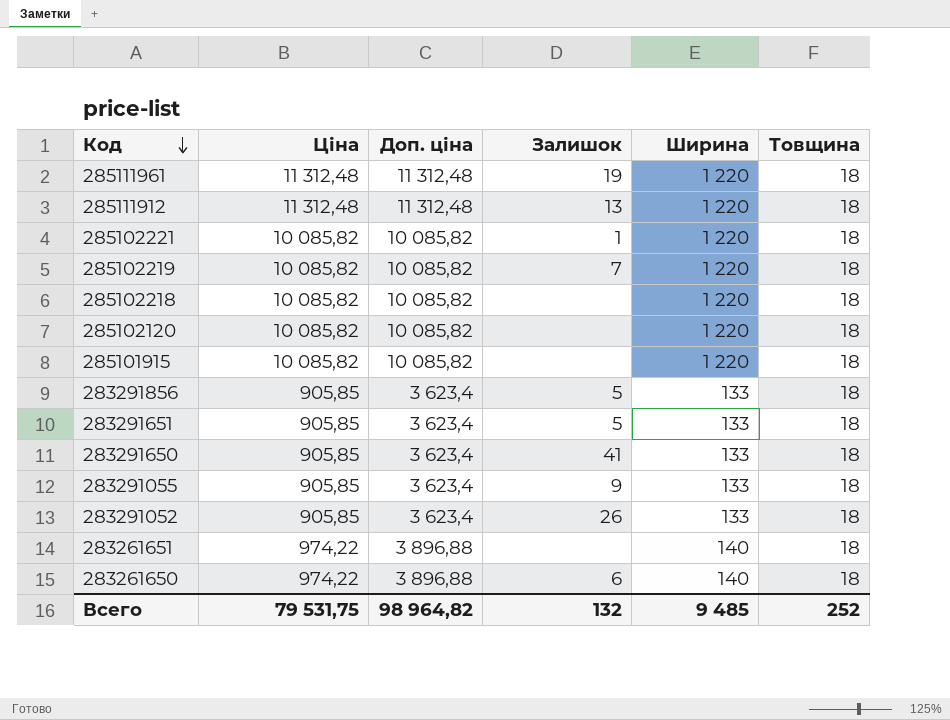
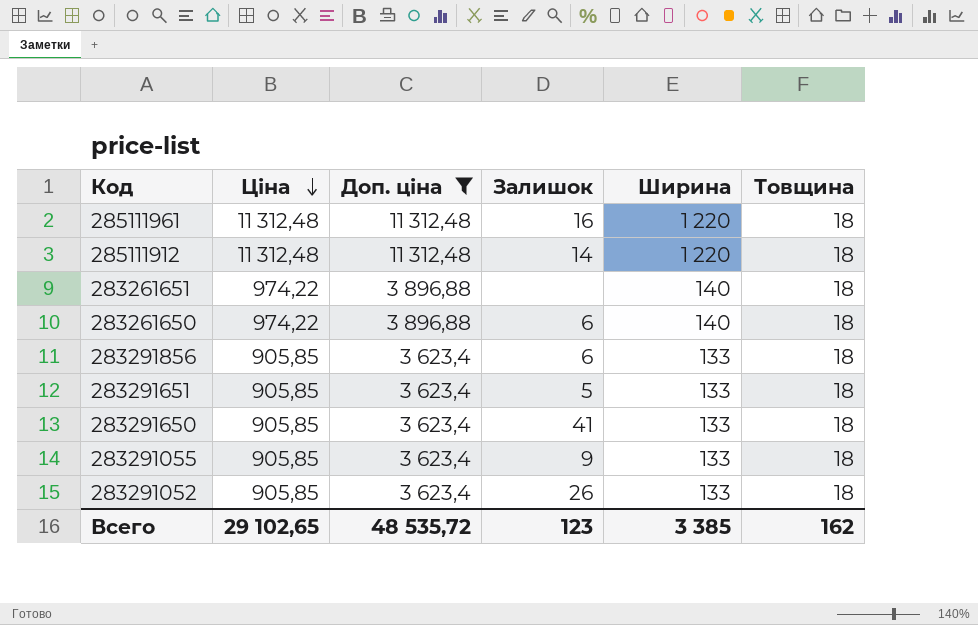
filter: none -> Доп. ціна != 10 085,82
row order: Код descending -> Ціна descending
285111961 | Залишок: 19 -> 16
285111912 | Залишок: 13 -> 14
283291856 | Залишок: 5 -> 6
Всего | Ціна: 79 531,75 -> 29 102,65
Всего | Доп. ціна: 98 964,82 -> 48 535,72
Всего | Залишок: 132 -> 123
Всего | Ширина: 9 485 -> 3 385
Всего | Товщина: 252 -> 162

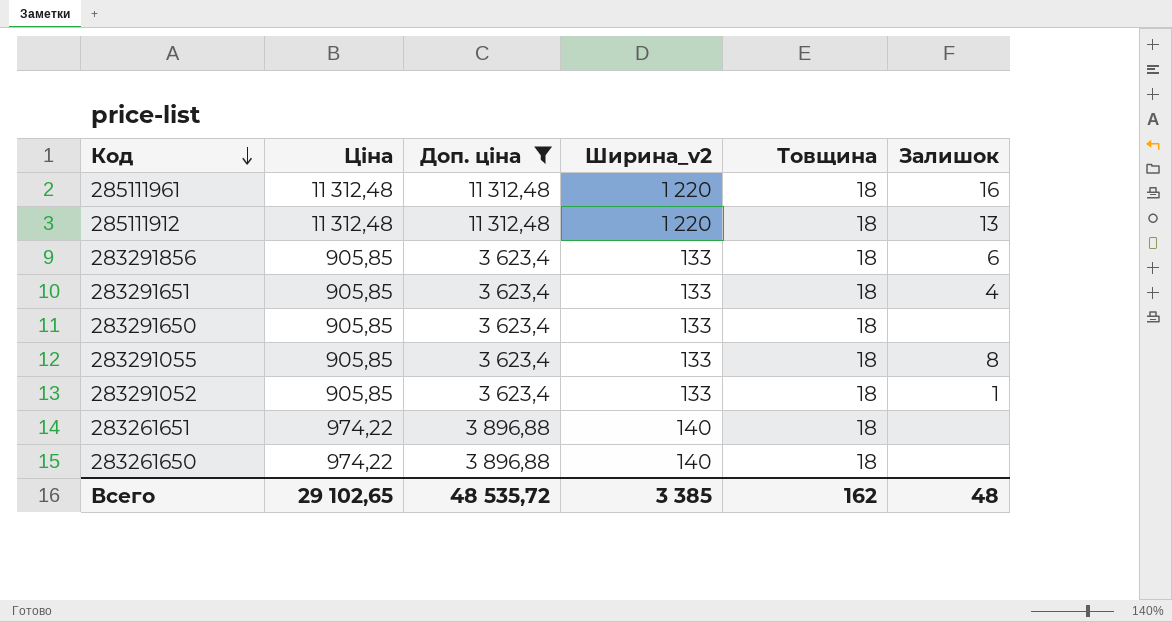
row order: Ціна descending -> Код descending
column name: Ширина -> Ширина_v2
column Залишок | position: 4 -> 6
285111912 | Залишок: 14 -> 13
283291651 | Залишок: 5 -> 4
283291650 | Залишок: 41 -> none
283291055 | Залишок: 9 -> 8
283291052 | Залишок: 26 -> 1
283261650 | Залишок: 6 -> none
Всего | Залишок: 123 -> 48

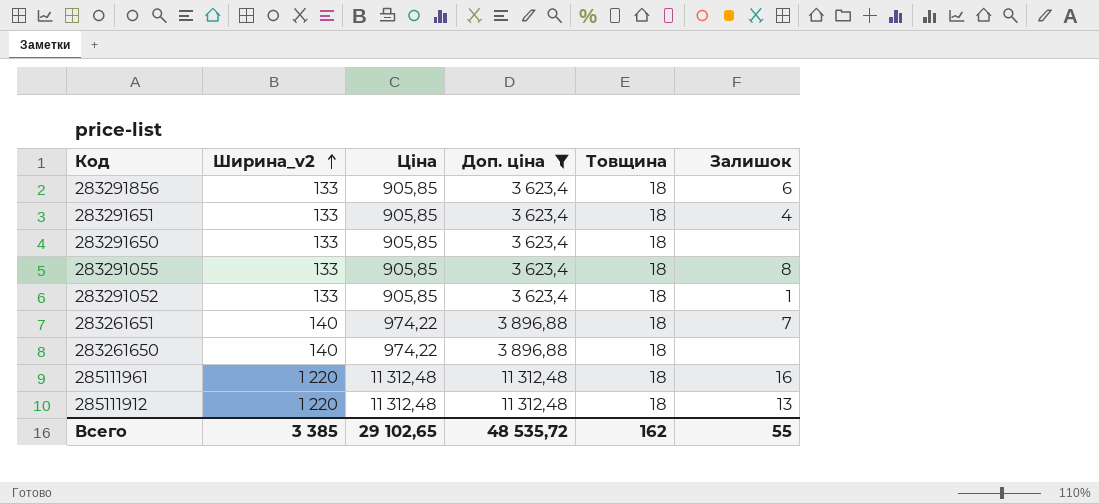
row order: Код descending -> Ширина_v2 ascending
column Ширина_v2 | position: 4 -> 2
283261651 | Залишок: none -> 7
Всего | Залишок: 48 -> 55

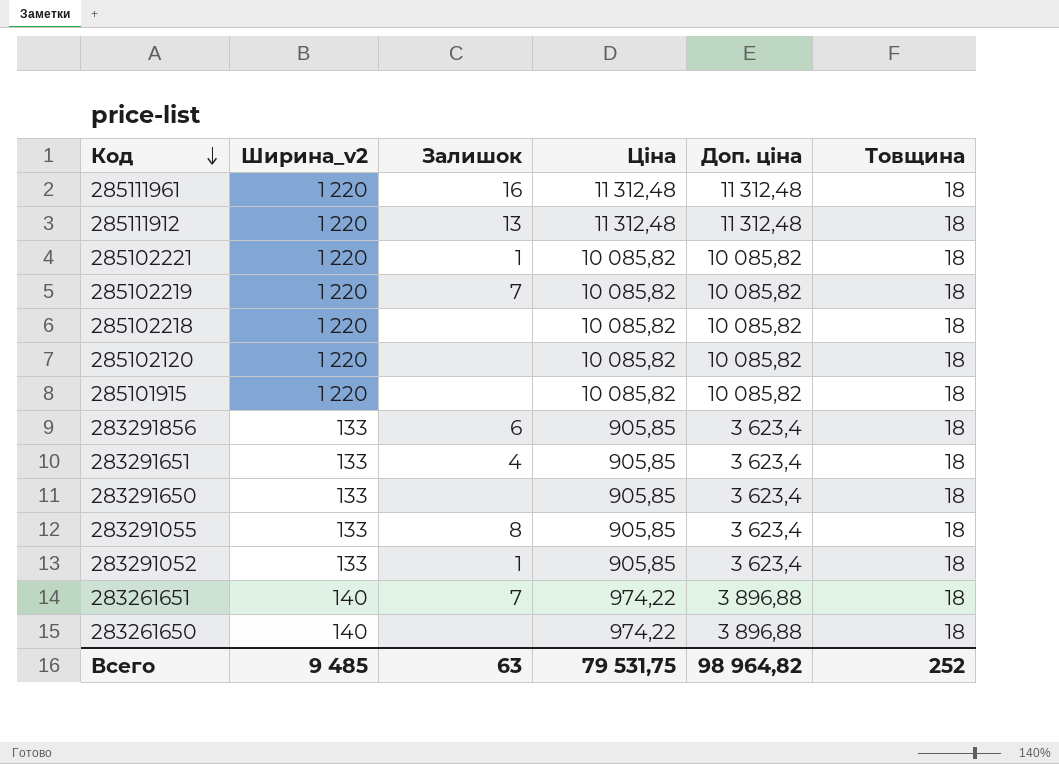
filter: Доп. ціна != 10 085,82 -> none
row order: Ширина_v2 ascending -> Код descending
column Залишок | position: 6 -> 3
Всего | Ширина_v2: 3 385 -> 9 485
Всего | Залишок: 55 -> 63
Всего | Ціна: 29 102,65 -> 79 531,75
Всего | Доп. ціна: 48 535,72 -> 98 964,82
Всего | Товщина: 162 -> 252

